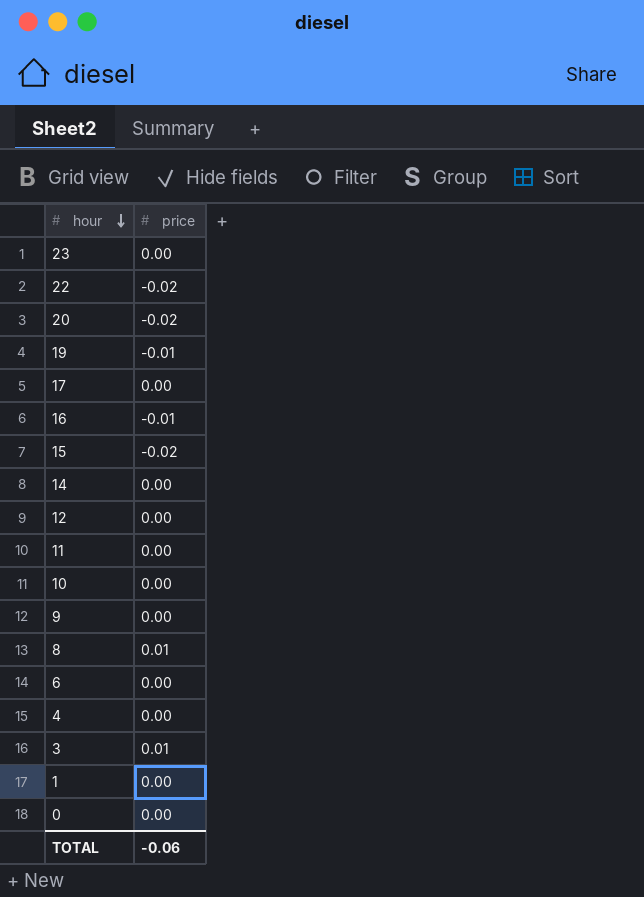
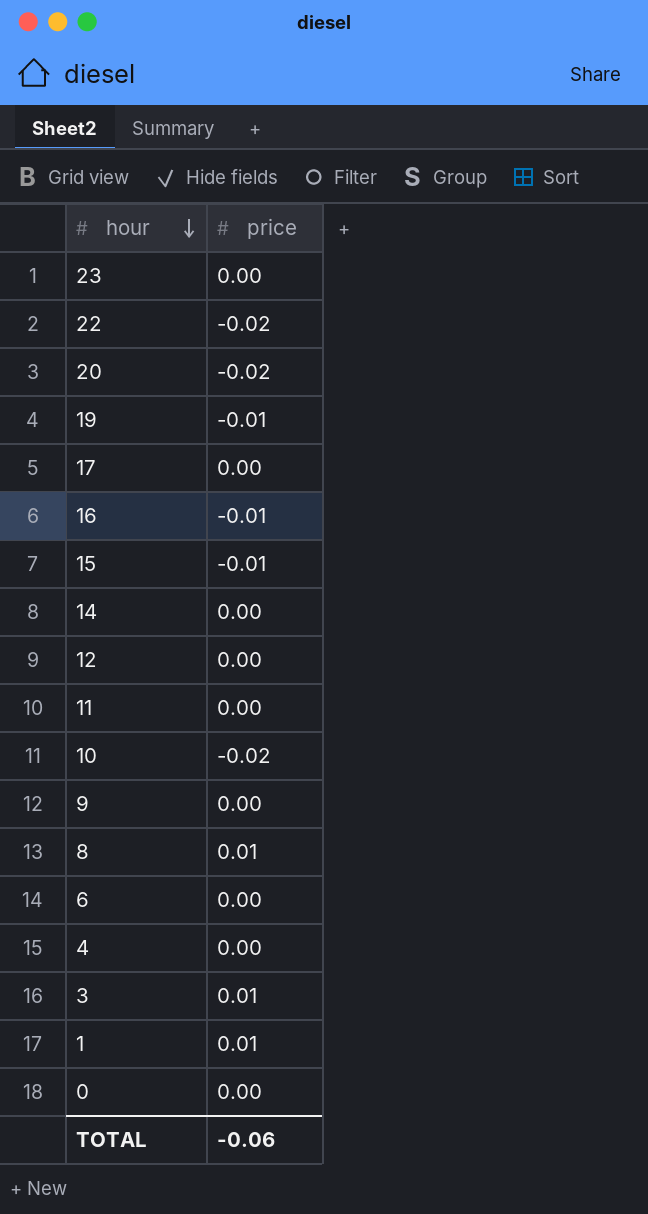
15 | price: -0.02 -> -0.01
10 | price: 0.00 -> -0.02
1 | price: 0.00 -> 0.01

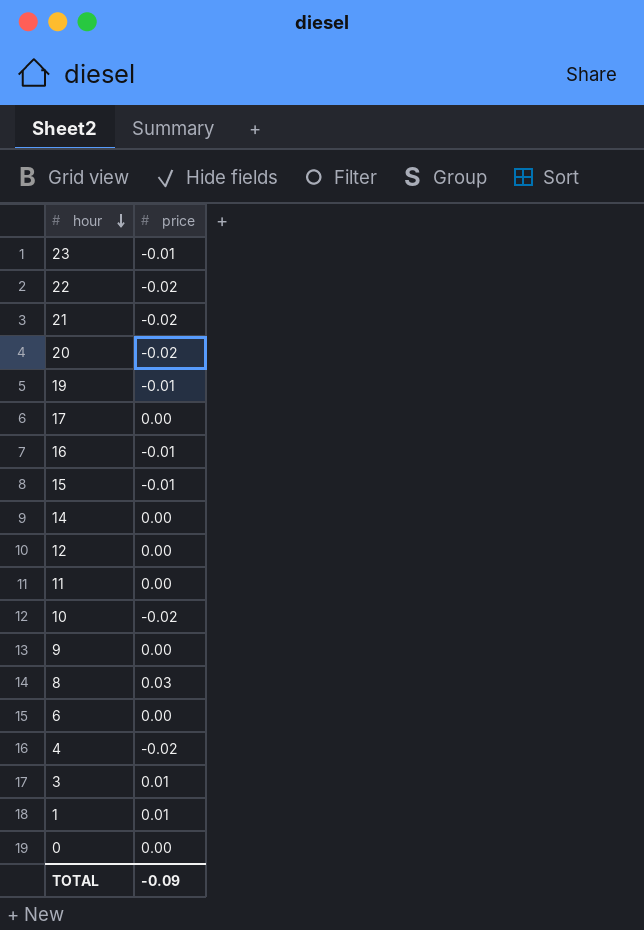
23 | price: 0.00 -> -0.01
row 21: none -> -0.02
8 | price: 0.01 -> 0.03
4 | price: 0.00 -> -0.02
TOTAL | price: -0.06 -> -0.09

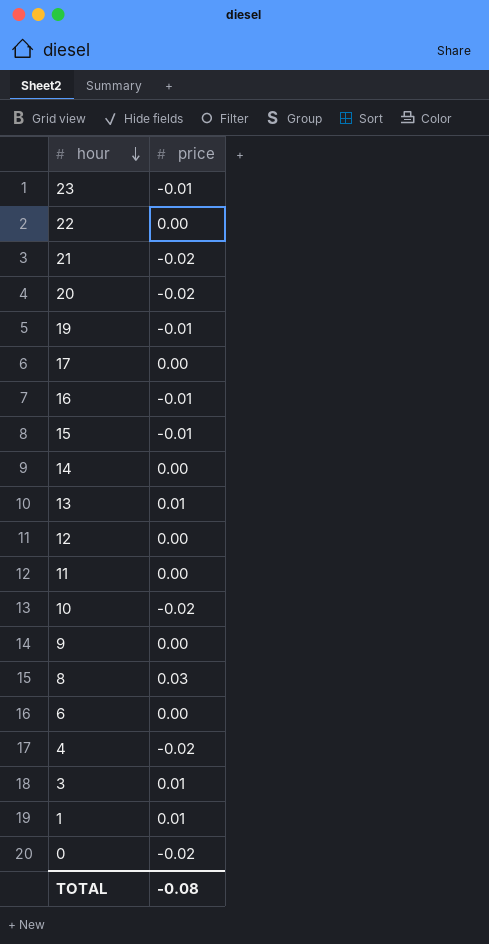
22 | price: -0.02 -> 0.00
row 13: none -> 0.01
0 | price: 0.00 -> -0.02
TOTAL | price: -0.09 -> -0.08

